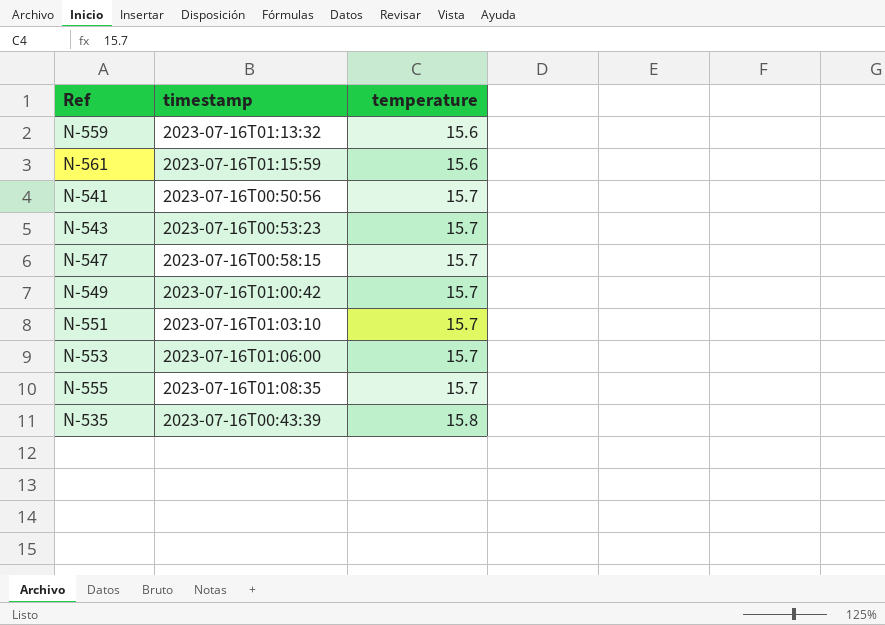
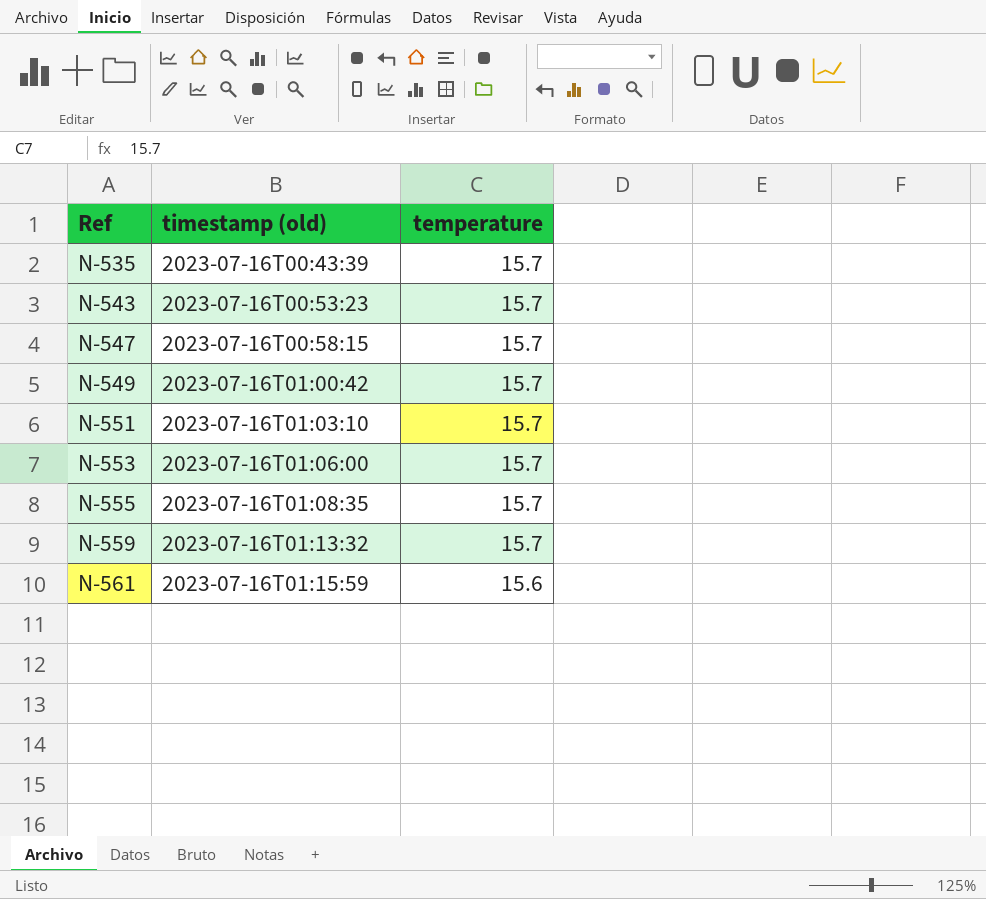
row order: temperature ascending -> Ref ascending
column name: timestamp -> timestamp (old)
row N-541: 2023-07-16T00:50:56 | 15.7 -> none
N-535 | temperature: 15.8 -> 15.7
N-559 | temperature: 15.6 -> 15.7

